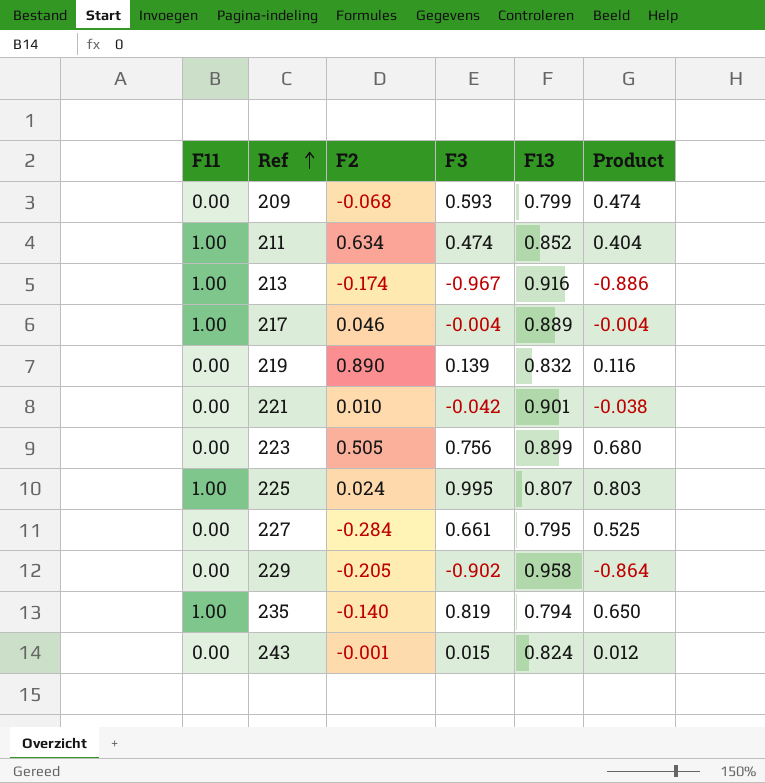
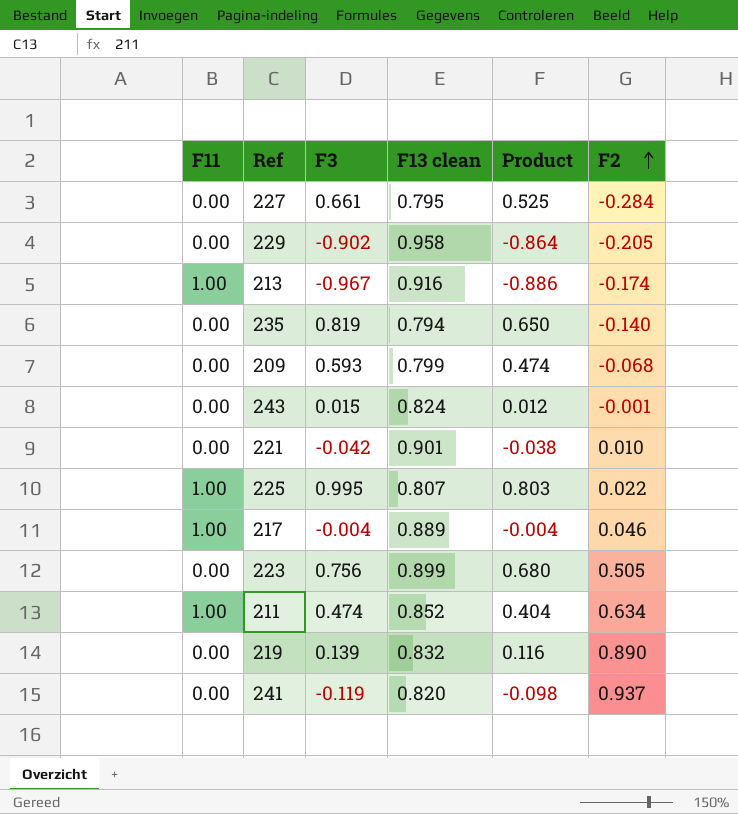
row order: Ref ascending -> F2 ascending
column name: F13 -> F13 clean
column F2 | position: 3 -> 6
235 | F11: 1.00 -> 0.00
225 | F2: 0.024 -> 0.022
row 241: none -> 0.00 | -0.119 | 0.820 | -0.098 | 0.937

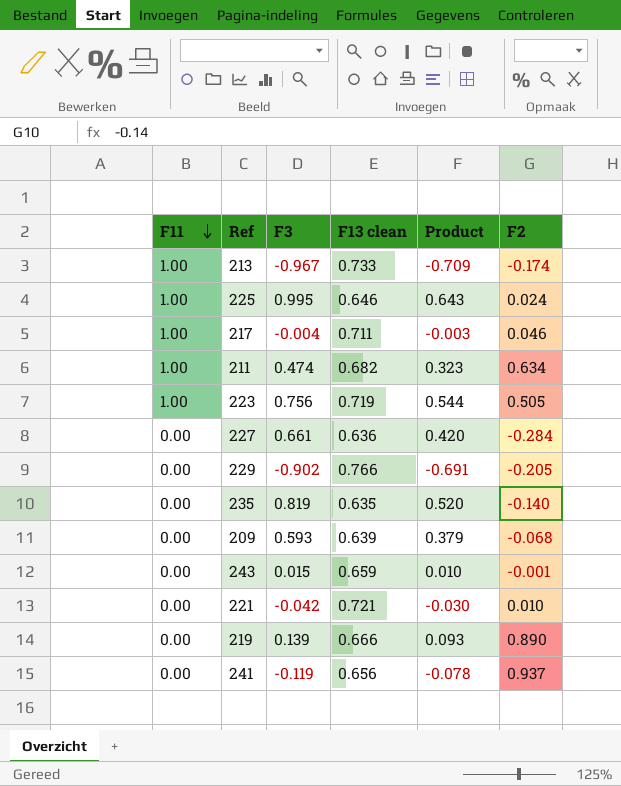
row order: F2 ascending -> F11 descending
213 | F13 clean: 0.916 -> 0.733
213 | Product: -0.886 -> -0.709
225 | F13 clean: 0.807 -> 0.646
225 | Product: 0.803 -> 0.643
225 | F2: 0.022 -> 0.024
217 | F13 clean: 0.889 -> 0.711
217 | Product: -0.004 -> -0.003
211 | F13 clean: 0.852 -> 0.682
211 | Product: 0.404 -> 0.323
223 | F11: 0.00 -> 1.00
223 | F13 clean: 0.899 -> 0.719
223 | Product: 0.680 -> 0.544
227 | F13 clean: 0.795 -> 0.636
227 | Product: 0.525 -> 0.420
229 | F13 clean: 0.958 -> 0.766
229 | Product: -0.864 -> -0.691
235 | F13 clean: 0.794 -> 0.635
235 | Product: 0.650 -> 0.520
209 | F13 clean: 0.799 -> 0.639
209 | Product: 0.474 -> 0.379
243 | F13 clean: 0.824 -> 0.659
243 | Product: 0.012 -> 0.010
221 | F13 clean: 0.901 -> 0.721
221 | Product: -0.038 -> -0.030
219 | F13 clean: 0.832 -> 0.666
219 | Product: 0.116 -> 0.093
241 | F13 clean: 0.820 -> 0.656
241 | Product: -0.098 -> -0.078

